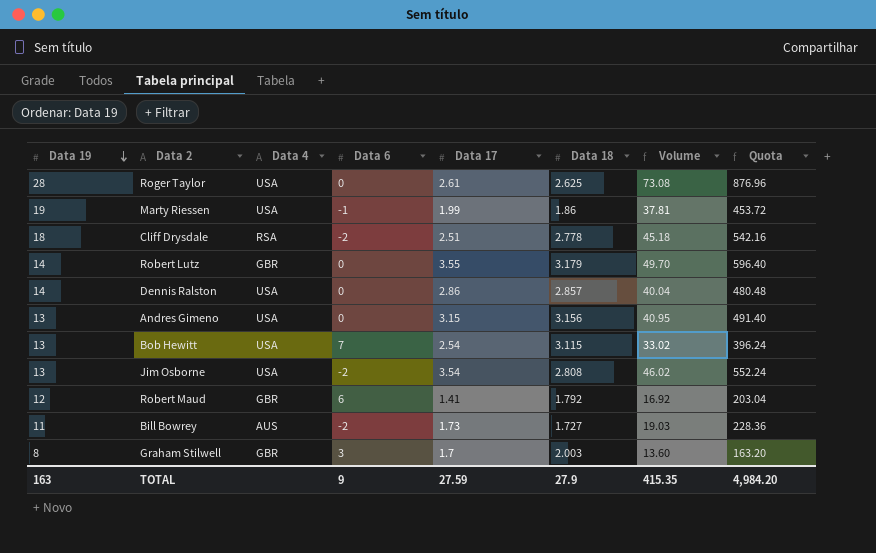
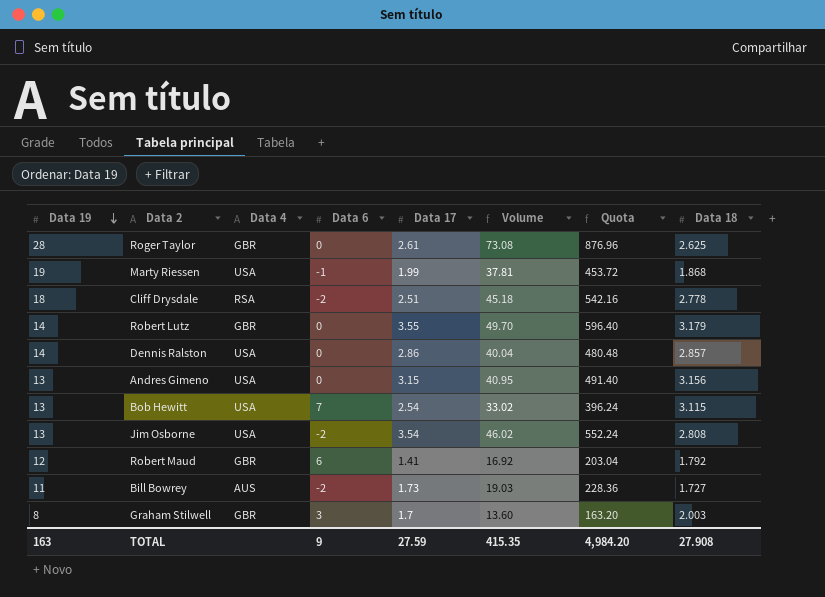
column Data 18 | position: 6 -> 8
Roger Taylor | Data 4: USA -> GBR
Marty Riessen | Data 18: 1.86 -> 1.868
TOTAL | Data 18: 27.9 -> 27.908

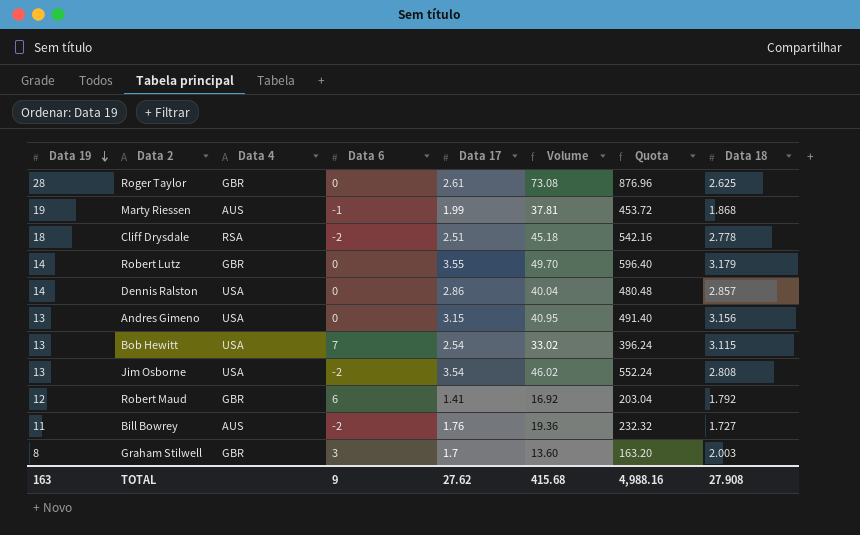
Marty Riessen | Data 4: USA -> AUS
Bill Bowrey | Data 17: 1.73 -> 1.76
Bill Bowrey | Volume: 19.03 -> 19.36
Bill Bowrey | Quota: 228.36 -> 232.32
TOTAL | Data 17: 27.59 -> 27.62
TOTAL | Volume: 415.35 -> 415.68
TOTAL | Quota: 4,984.20 -> 4,988.16

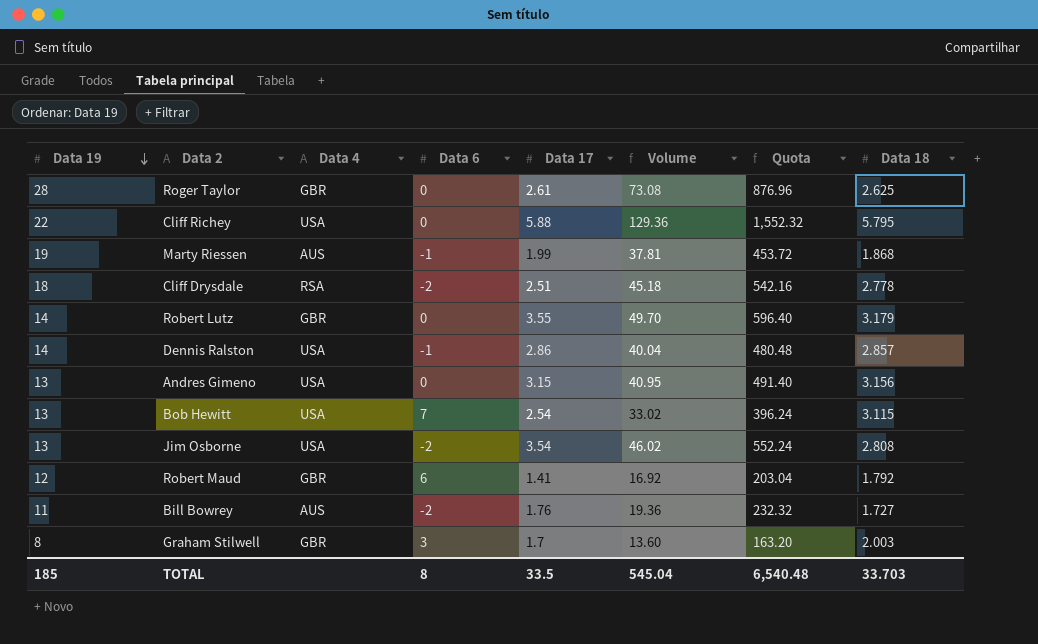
row Cliff Richey: none -> 22 | USA | 0 | 5.88 | 129.36 | 1,552.32 | 5.795
Dennis Ralston | Data 6: 0 -> -1
TOTAL | Data 19: 163 -> 185
TOTAL | Data 6: 9 -> 8
TOTAL | Data 17: 27.62 -> 33.5
TOTAL | Volume: 415.68 -> 545.04
TOTAL | Quota: 4,988.16 -> 6,540.48
TOTAL | Data 18: 27.908 -> 33.703

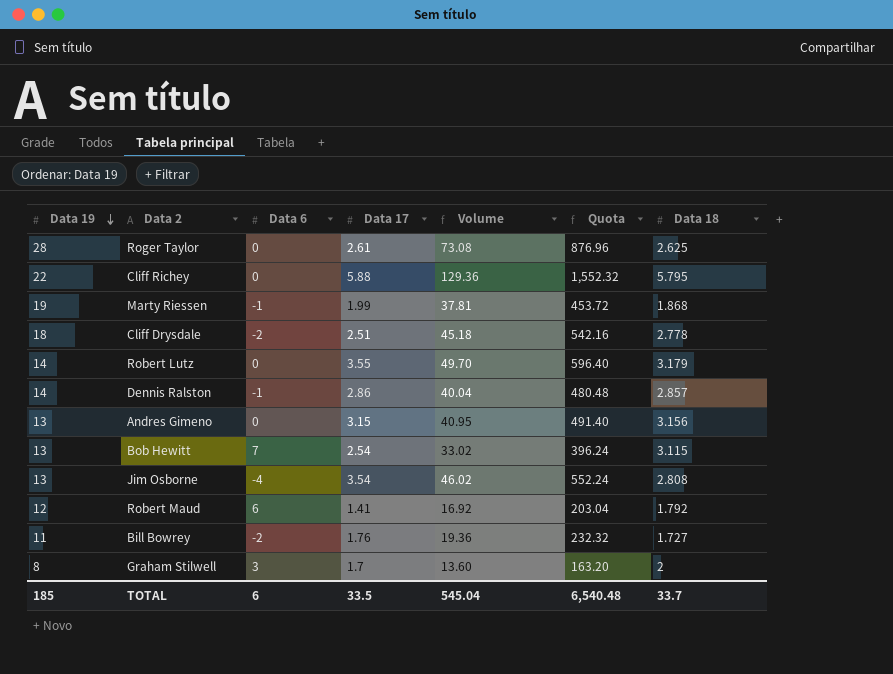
column Data 4 | position: 3 -> none
Jim Osborne | Data 6: -2 -> -4
Graham Stilwell | Data 18: 2.003 -> 2
TOTAL | Data 6: 8 -> 6
TOTAL | Data 18: 33.703 -> 33.7

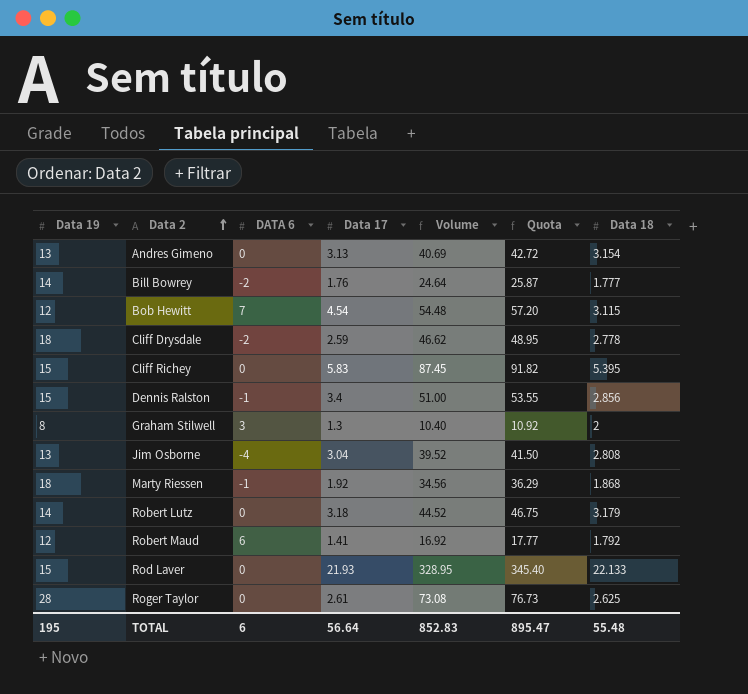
row order: Data 19 descending -> Data 2 ascending
column name: Data 6 -> DATA 6
column Quota | formula: [Volume] * 12 -> [Volume] * 1.05
Andres Gimeno | Data 17: 3.15 -> 3.13
Andres Gimeno | Volume: 40.95 -> 40.69
Andres Gimeno | Data 18: 3.156 -> 3.154
Bill Bowrey | Data 19: 11 -> 14
Bill Bowrey | Volume: 19.36 -> 24.64
Bill Bowrey | Data 18: 1.727 -> 1.777
Bob Hewitt | Data 19: 13 -> 12
Bob Hewitt | Data 17: 2.54 -> 4.54
Bob Hewitt | Volume: 33.02 -> 54.48
Cliff Drysdale | Data 17: 2.51 -> 2.59
Cliff Drysdale | Volume: 45.18 -> 46.62
Cliff Richey | Data 19: 22 -> 15
Cliff Richey | Data 17: 5.88 -> 5.83
Cliff Richey | Volume: 129.36 -> 87.45
Cliff Richey | Data 18: 5.795 -> 5.395
Dennis Ralston | Data 19: 14 -> 15
Dennis Ralston | Data 17: 2.86 -> 3.4
Dennis Ralston | Volume: 40.04 -> 51.00
Dennis Ralston | Data 18: 2.857 -> 2.856
Graham Stilwell | Data 17: 1.7 -> 1.3
Graham Stilwell | Volume: 13.60 -> 10.40
Jim Osborne | Data 17: 3.54 -> 3.04
Jim Osborne | Volume: 46.02 -> 39.52
Marty Riessen | Data 19: 19 -> 18
Marty Riessen | Data 17: 1.99 -> 1.92
Marty Riessen | Volume: 37.81 -> 34.56
Robert Lutz | Data 17: 3.55 -> 3.18
Robert Lutz | Volume: 49.70 -> 44.52
row Rod Laver: none -> 15 | 0 | 21.93 | 328.95 | 345.40 | 22.133
TOTAL | Data 19: 185 -> 195
TOTAL | Data 17: 33.5 -> 56.64
TOTAL | Volume: 545.04 -> 852.83
TOTAL | Quota: 6,540.48 -> 895.47
TOTAL | Data 18: 33.7 -> 55.48

